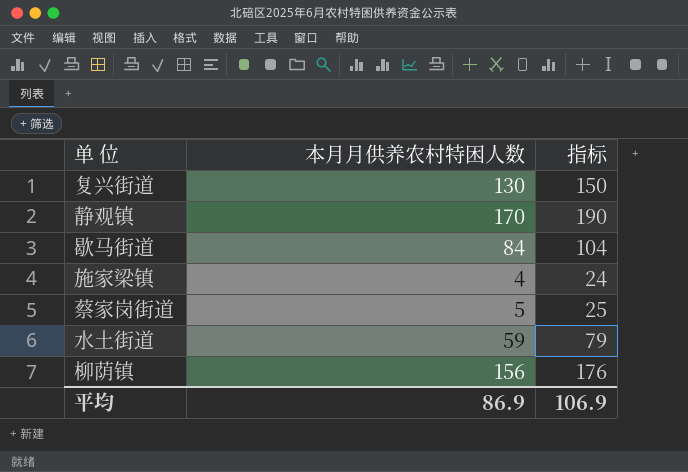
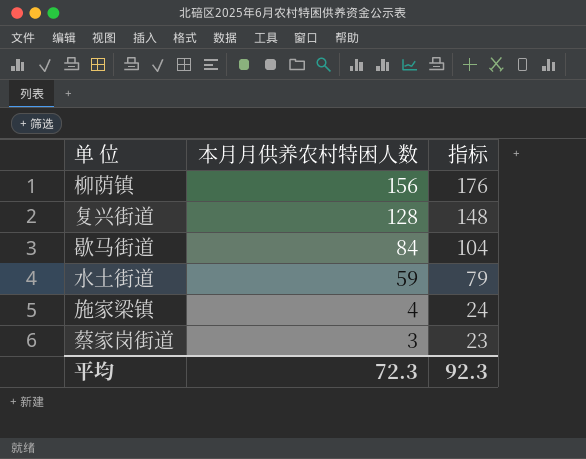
row order: none -> 本月月供养农村特困人数 descending
row 静观镇: 170 | 190 -> none
复兴街道 | 本月月供养农村特困人数: 130 -> 128
复兴街道 | 指标: 150 -> 148
蔡家岗街道 | 本月月供养农村特困人数: 5 -> 3
蔡家岗街道 | 指标: 25 -> 23
平均 | 本月月供养农村特困人数: 86.9 -> 72.3
平均 | 指标: 106.9 -> 92.3

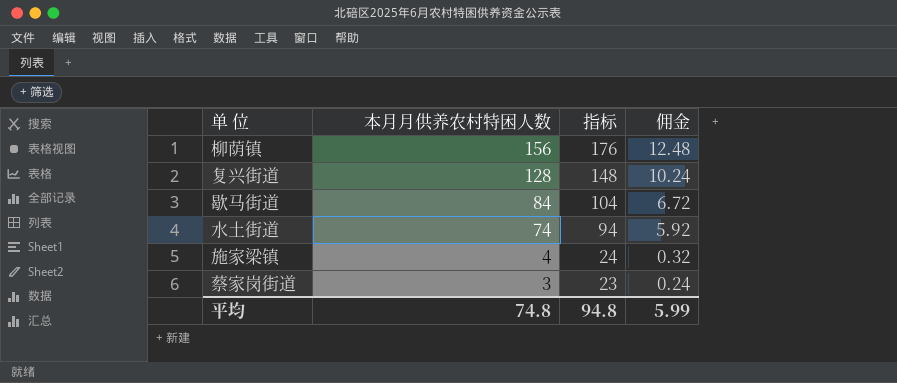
column 佣金 | formula: none -> [本月月供养农村特困人数] * 0.08
水土街道 | 本月月供养农村特困人数: 59 -> 74
水土街道 | 指标: 79 -> 94
平均 | 本月月供养农村特困人数: 72.3 -> 74.8
平均 | 指标: 92.3 -> 94.8

